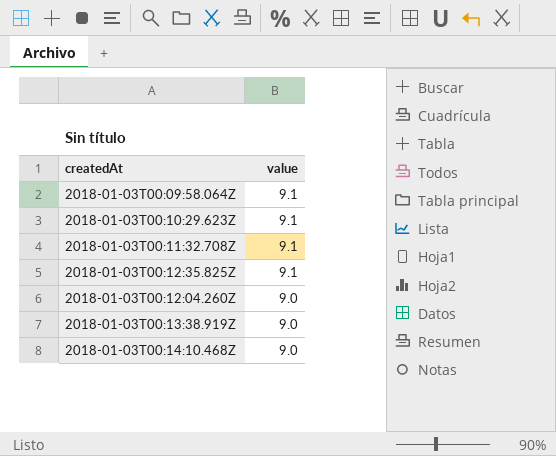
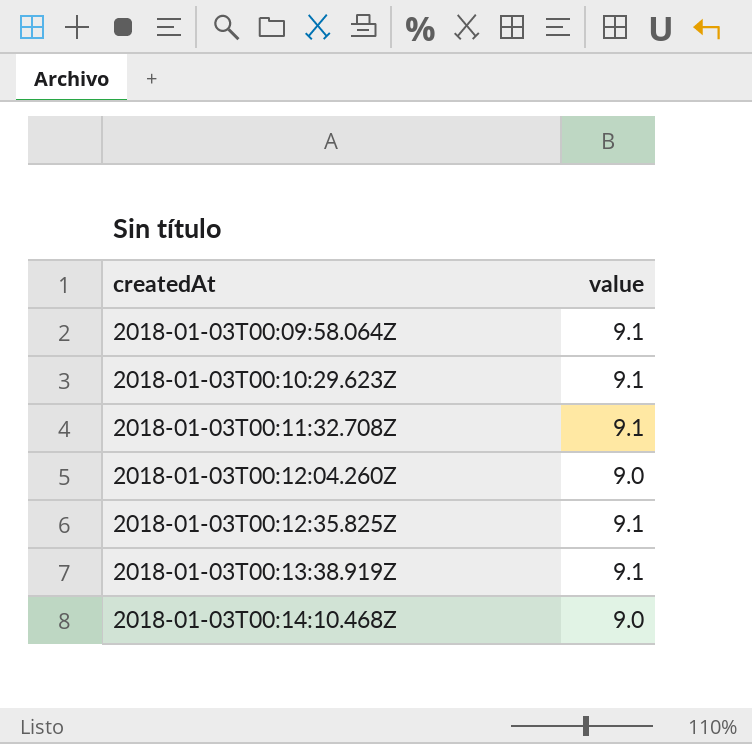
row order: value descending -> createdAt ascending
2018-01-03T00:13:38.919Z | value: 9.0 -> 9.1

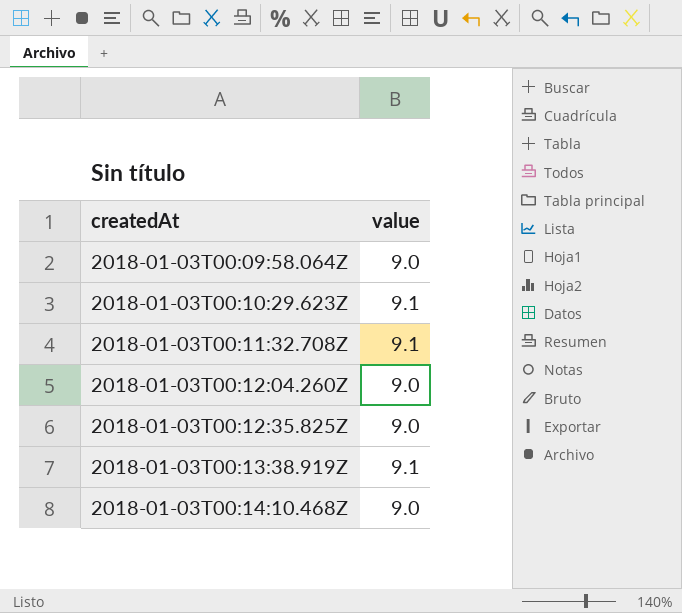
2018-01-03T00:09:58.064Z | value: 9.1 -> 9.0
2018-01-03T00:12:35.825Z | value: 9.1 -> 9.0

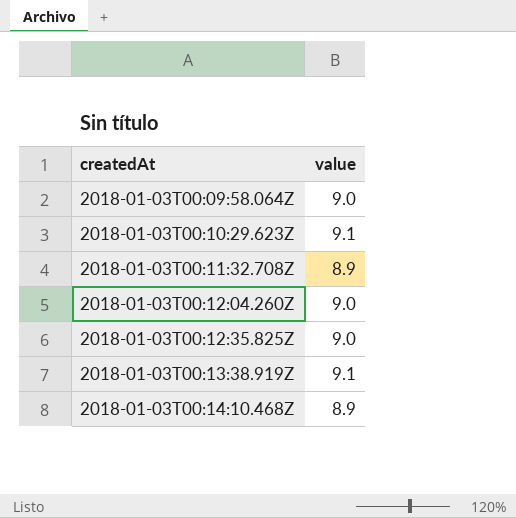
2018-01-03T00:11:32.708Z | value: 9.1 -> 8.9
2018-01-03T00:14:10.468Z | value: 9.0 -> 8.9

